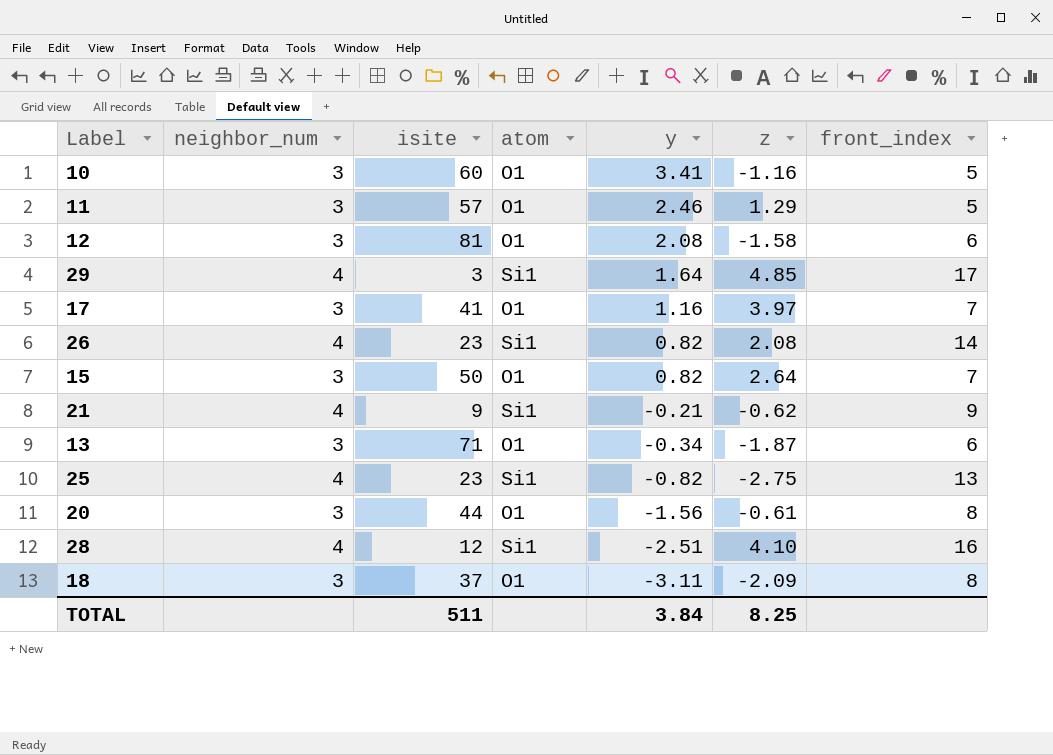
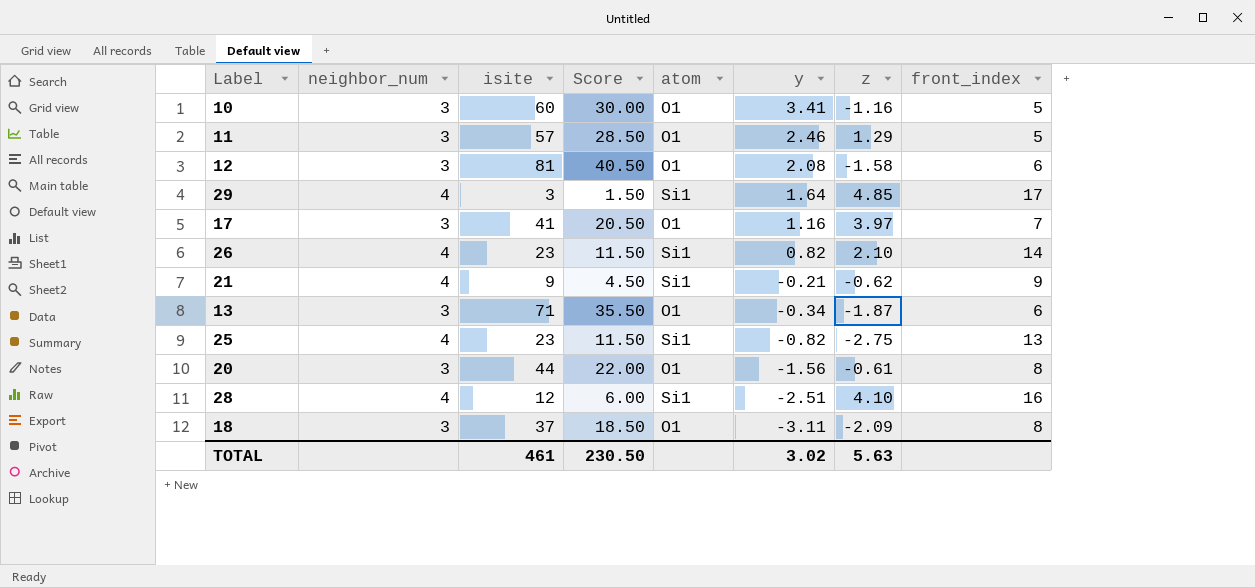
column Score | formula: none -> [isite] * 0.5
row 15: 3 | 50 | O1 | 0.82 | 2.64 | 7 -> none
26 | z: 2.08 -> 2.10
TOTAL | isite: 511 -> 461
TOTAL | y: 3.84 -> 3.02
TOTAL | z: 8.25 -> 5.63

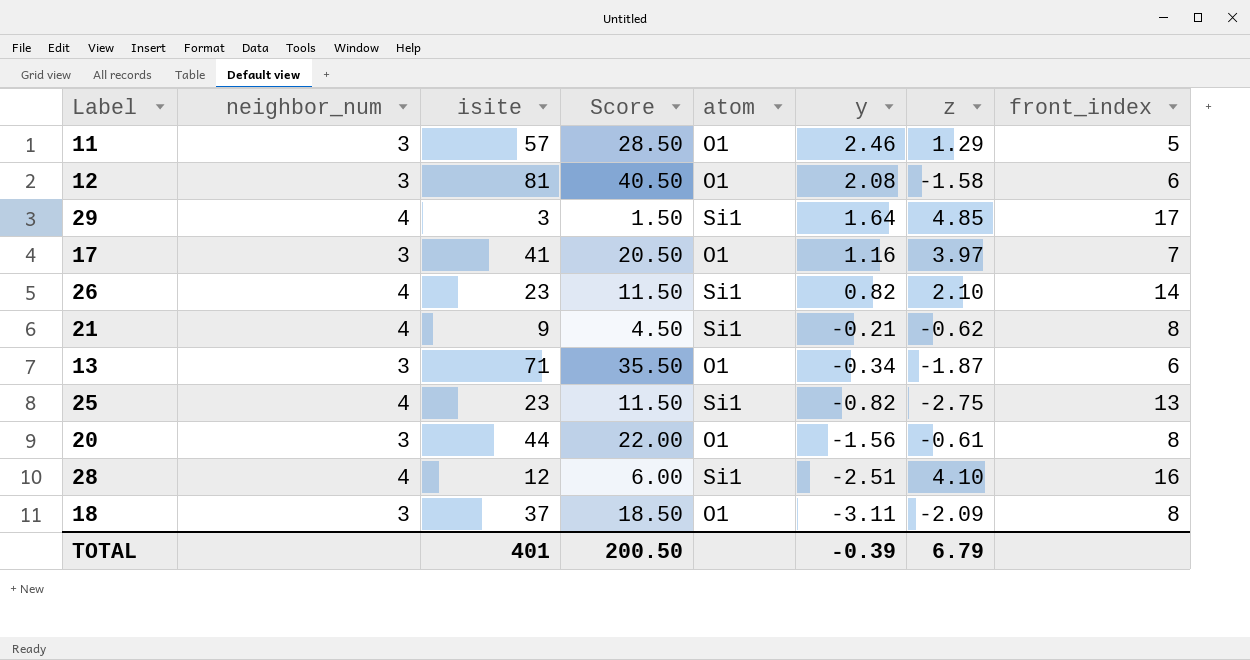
row 10: 3 | 60 | 30.00 | O1 | 3.41 | -1.16 | 5 -> none
21 | front_index: 9 -> 8
TOTAL | isite: 461 -> 401
TOTAL | Score: 230.50 -> 200.50
TOTAL | y: 3.02 -> -0.39
TOTAL | z: 5.63 -> 6.79

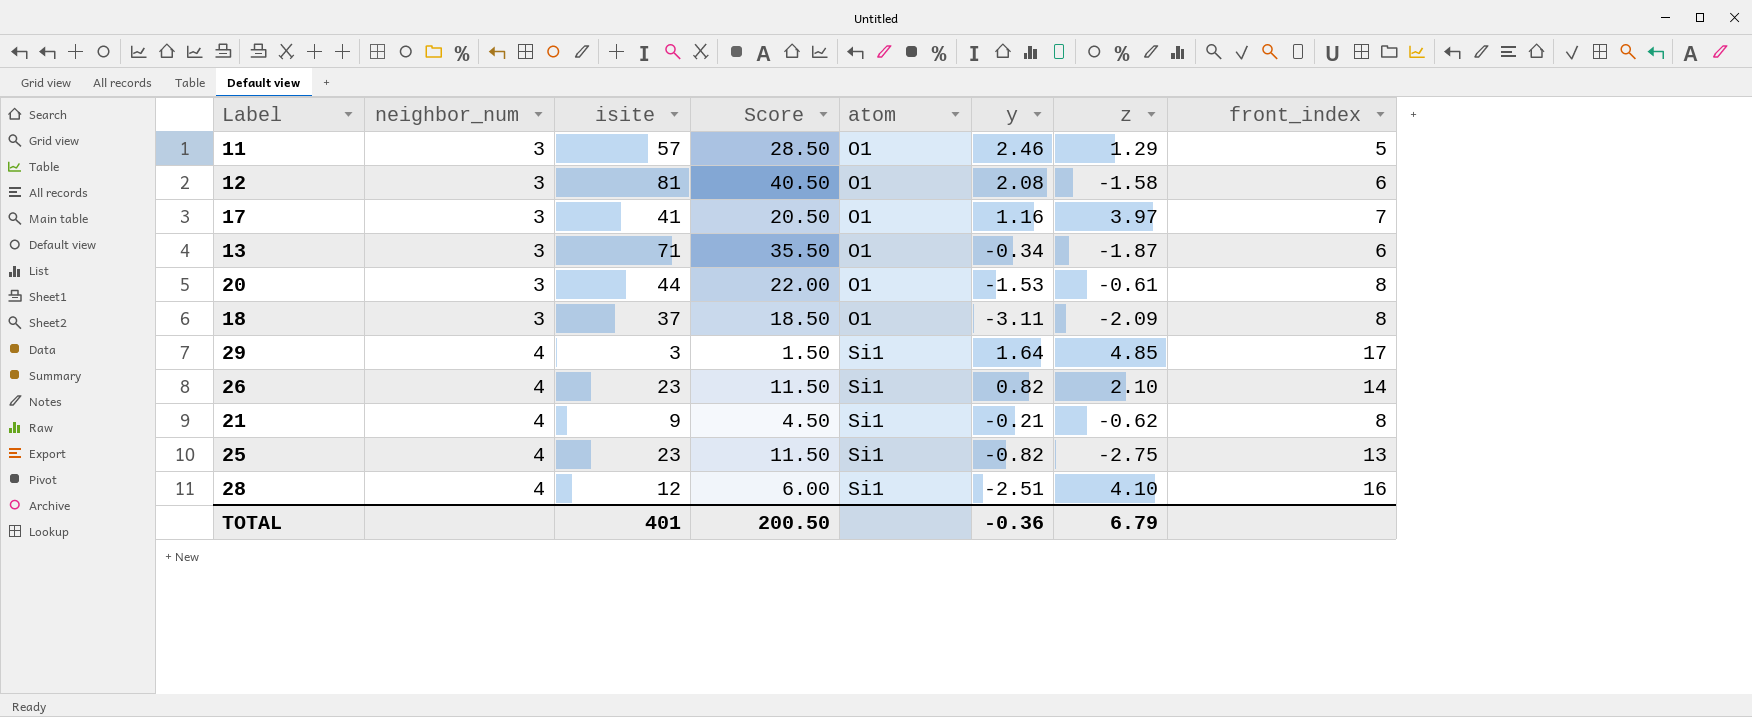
row order: y descending -> neighbor_num ascending
20 | y: -1.56 -> -1.53
TOTAL | y: -0.39 -> -0.36

